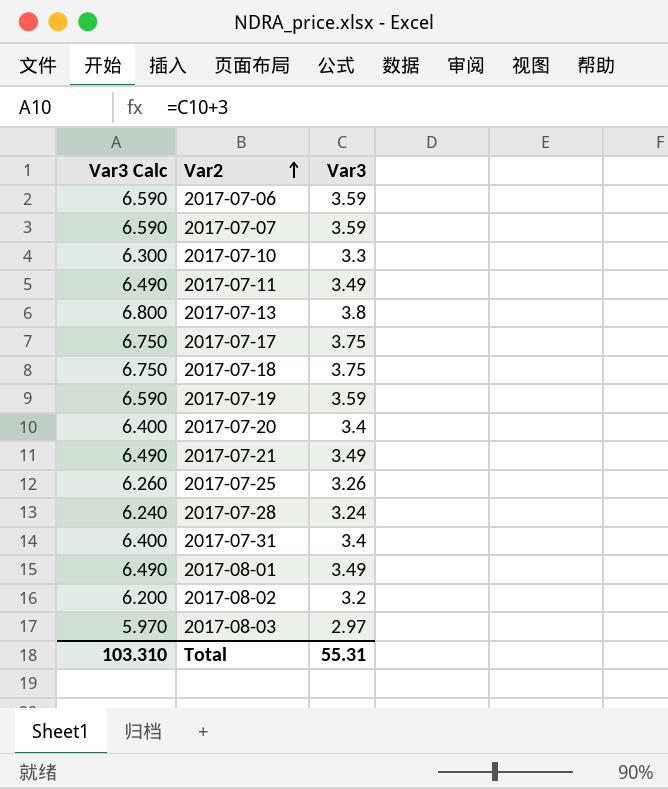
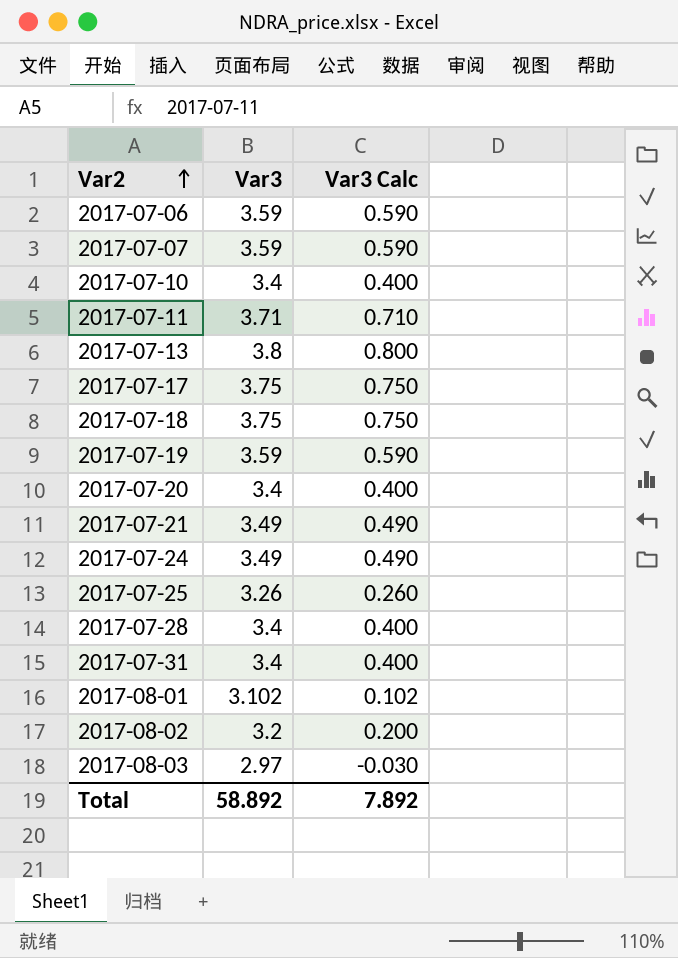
column Var3 Calc | formula: [Var3] + 3 -> [Var3] - 3
column Var3 Calc | position: 1 -> 3
2017-07-10 | Var3: 3.3 -> 3.4
2017-07-11 | Var3: 3.49 -> 3.71
row 2017-07-24: none -> 3.49 | 0.490
2017-07-28 | Var3: 3.24 -> 3.4
2017-08-01 | Var3: 3.49 -> 3.102
Total | Var3: 55.31 -> 58.892
Total | Var3 Calc: 103.310 -> 7.892

